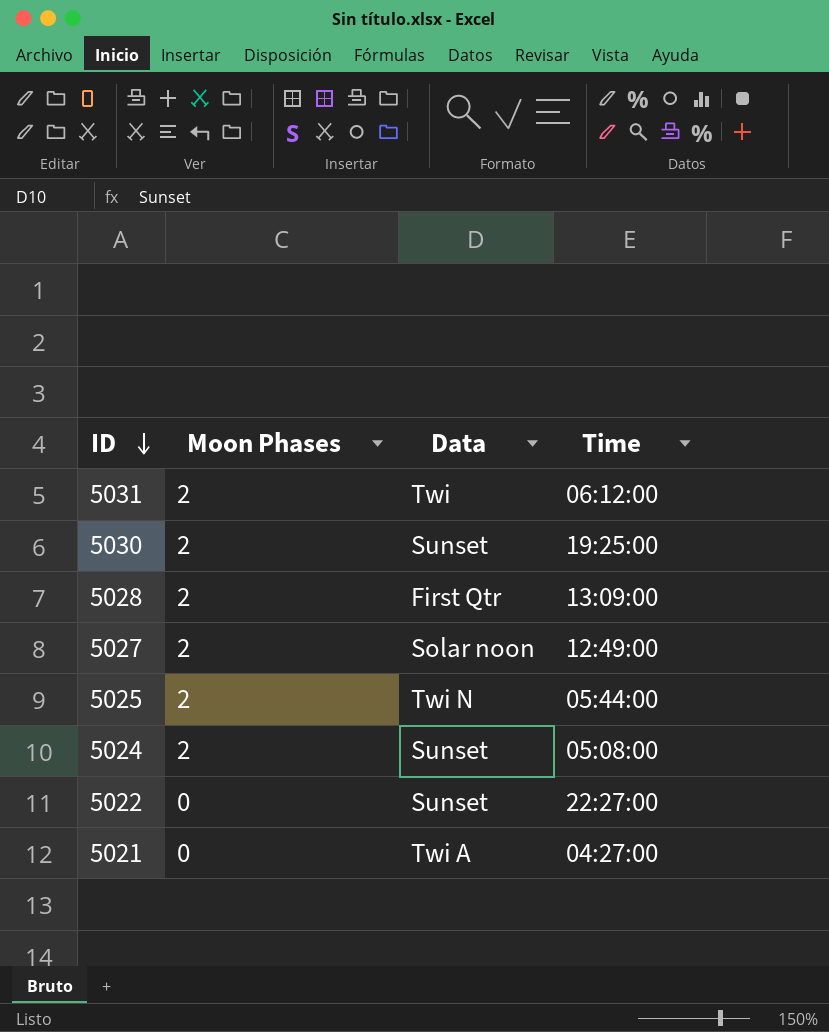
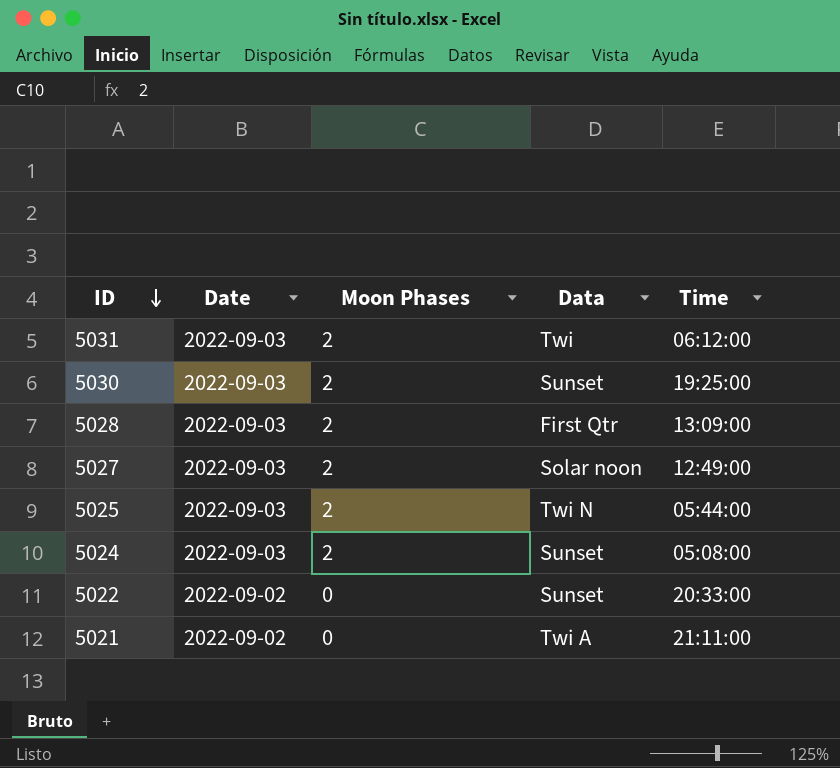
column Date | position: none -> 2
5022 | Time: 22:27:00 -> 20:33:00
5021 | Time: 04:27:00 -> 21:11:00

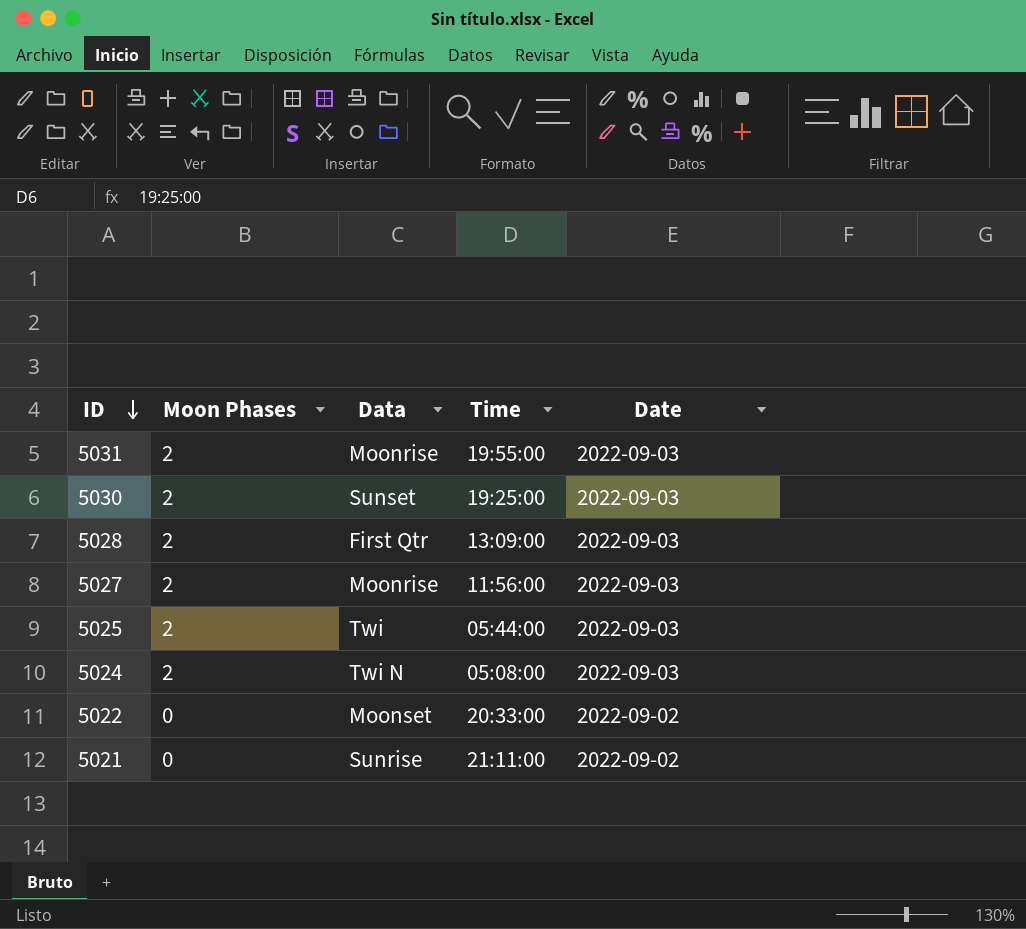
column Date | position: 2 -> 5
5031 | Data: Twi -> Moonrise
5031 | Time: 06:12:00 -> 19:55:00
5027 | Data: Solar noon -> Moonrise
5027 | Time: 12:49:00 -> 11:56:00
5025 | Data: Twi N -> Twi
5024 | Data: Sunset -> Twi N
5022 | Data: Sunset -> Moonset
5021 | Data: Twi A -> Sunrise

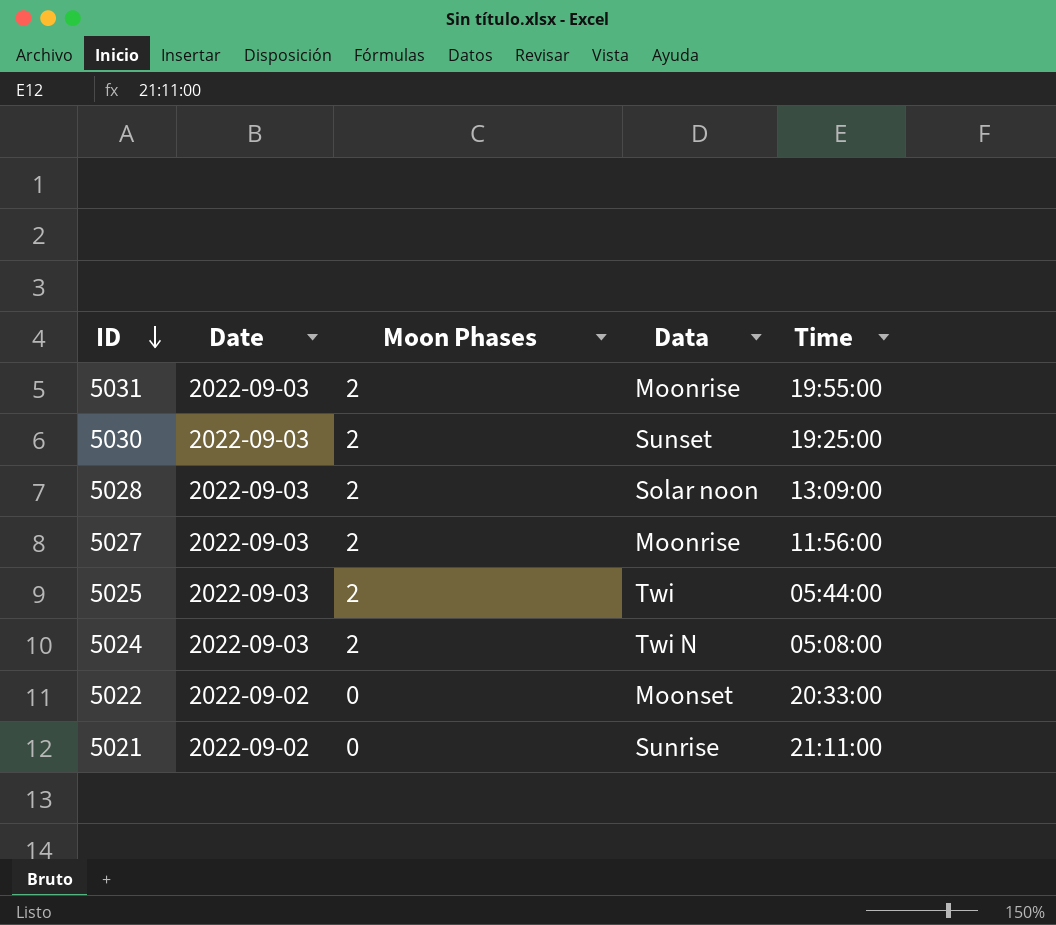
column Date | position: 5 -> 2
5028 | Data: First Qtr -> Solar noon

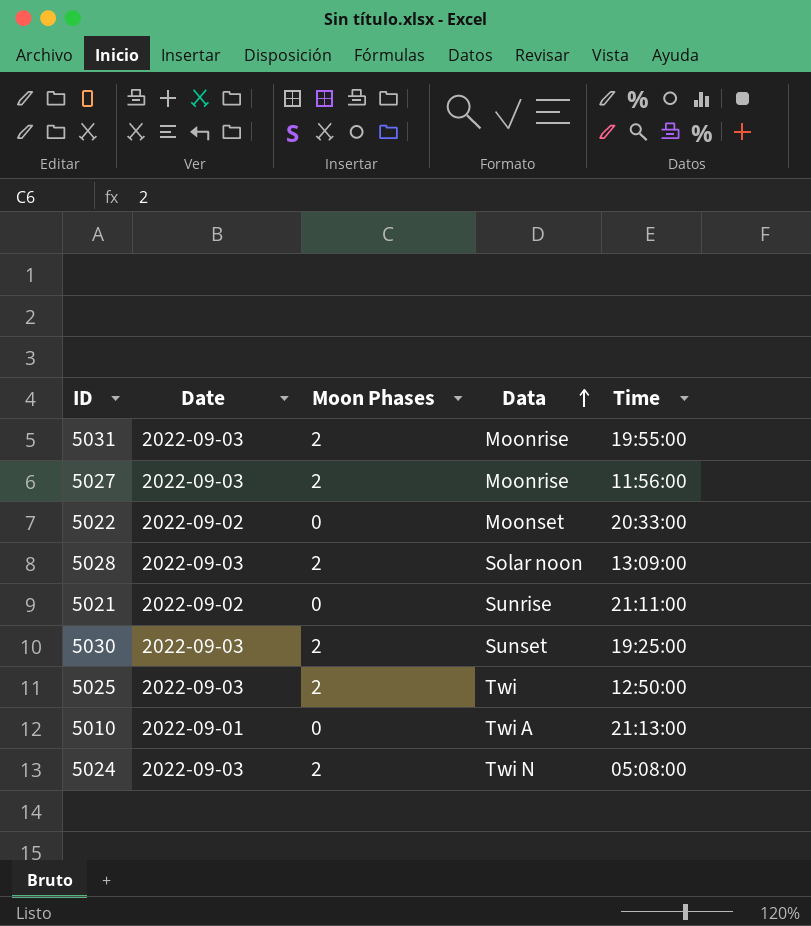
row order: ID descending -> Data ascending
5025 | Time: 05:44:00 -> 12:50:00
row 5010: none -> 2022-09-01 | 0 | Twi A | 21:13:00

